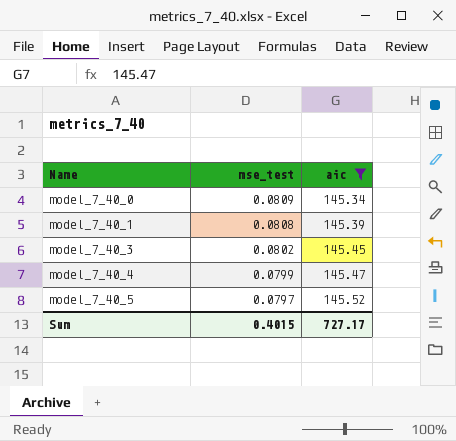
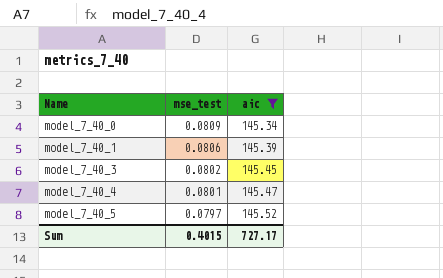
model_7_40_1 | mse_test: 0.0808 -> 0.0806
model_7_40_4 | mse_test: 0.0799 -> 0.0801

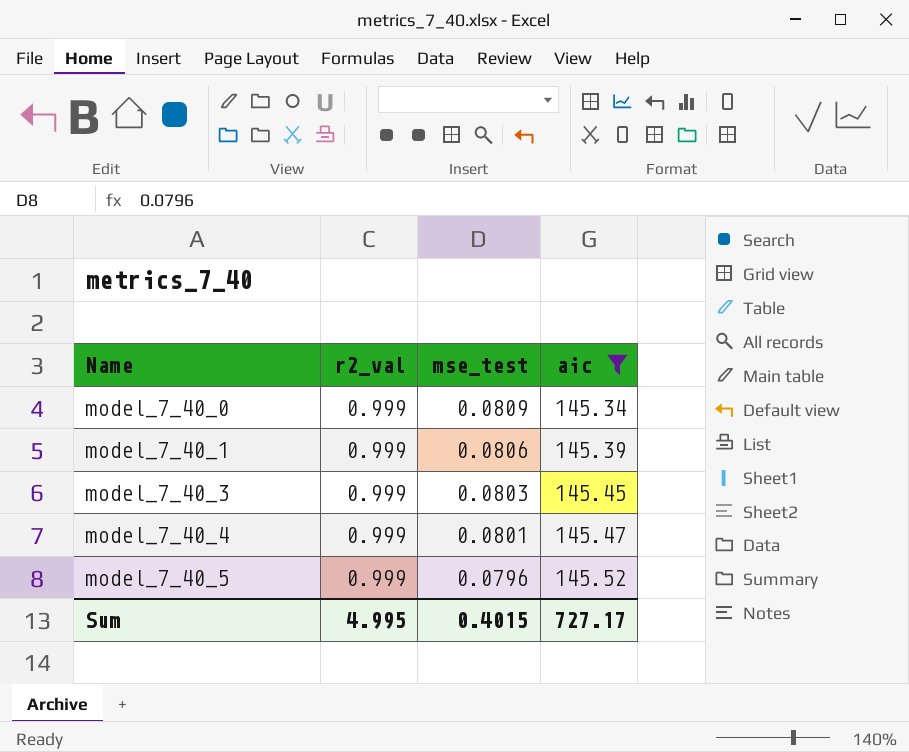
column r2_val | position: none -> 2
model_7_40_3 | mse_test: 0.0802 -> 0.0803
model_7_40_5 | mse_test: 0.0797 -> 0.0796

